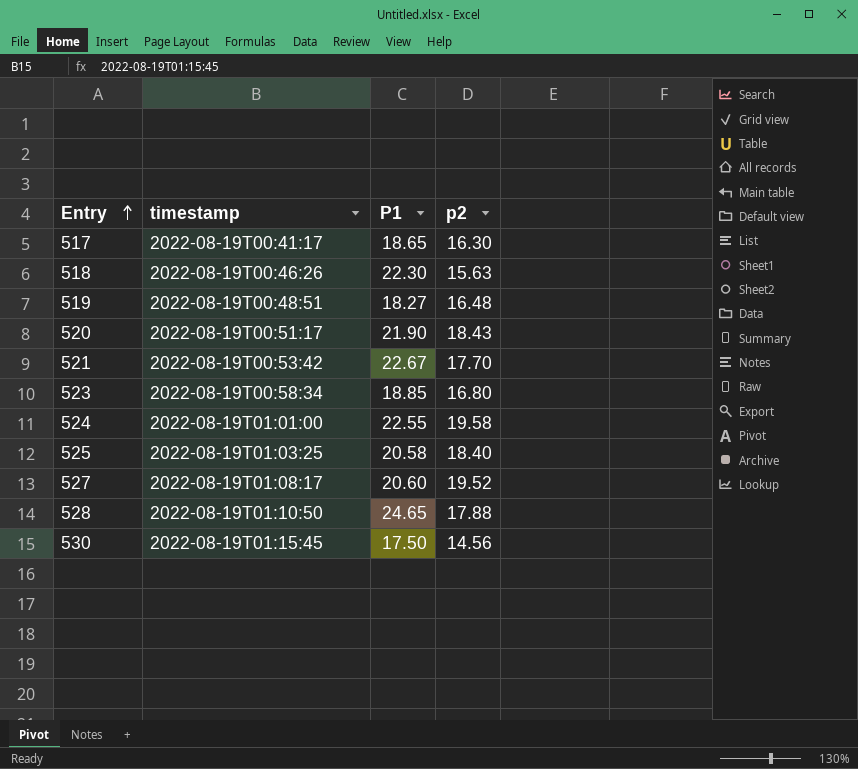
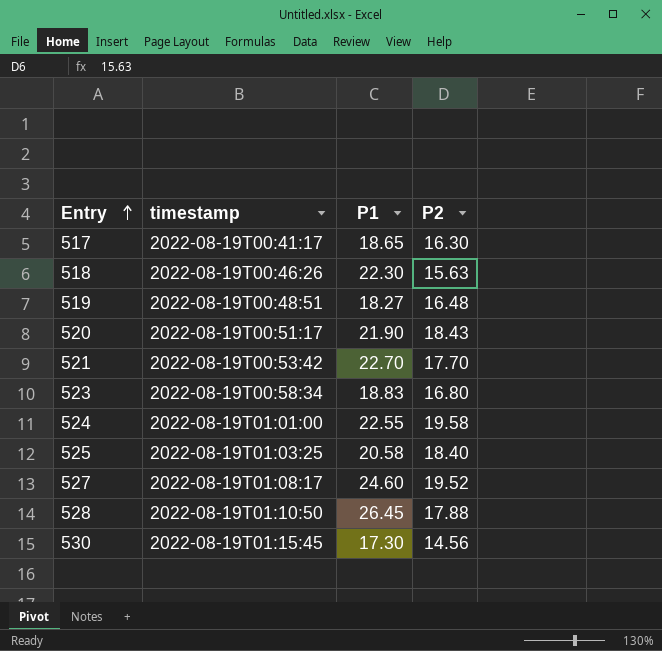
column name: p2 -> P2
521 | P1: 22.67 -> 22.70
523 | P1: 18.85 -> 18.83
527 | P1: 20.60 -> 24.60
528 | P1: 24.65 -> 26.45
530 | P1: 17.50 -> 17.30

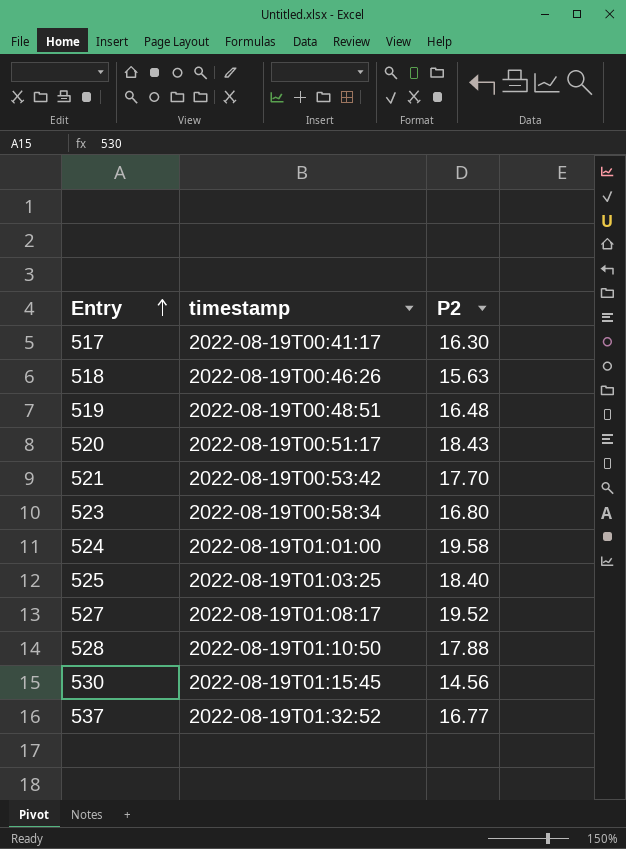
column P1 | position: 3 -> none
row 537: none -> 2022-08-19T01:32:52 | 16.77

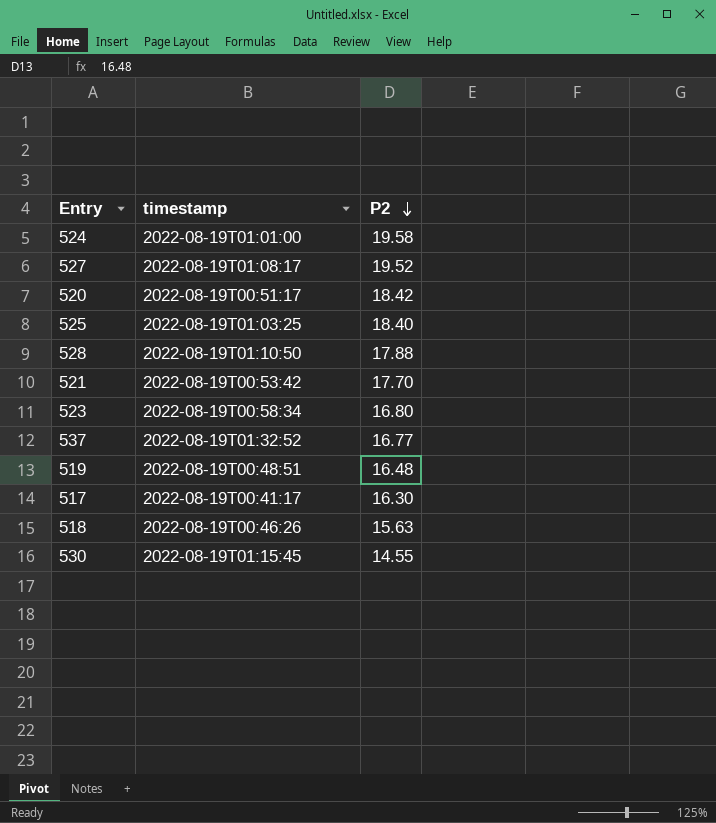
row order: Entry ascending -> P2 descending
520 | P2: 18.43 -> 18.42
530 | P2: 14.56 -> 14.55

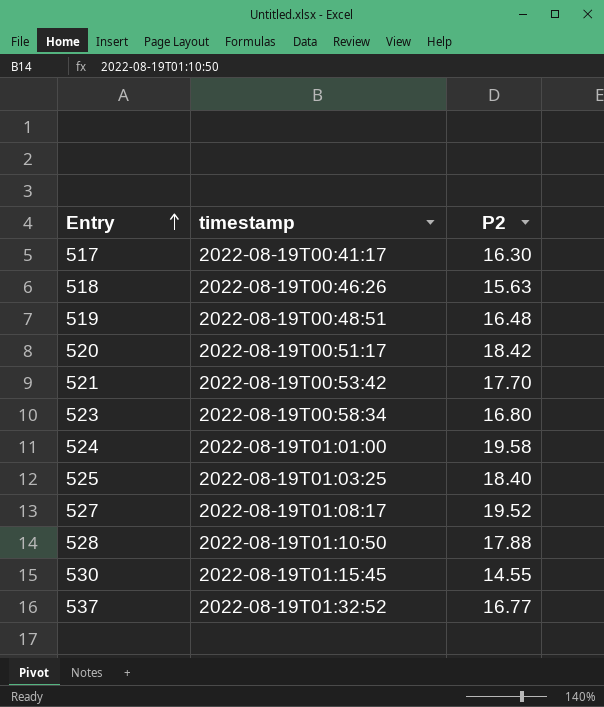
row order: P2 descending -> Entry ascending

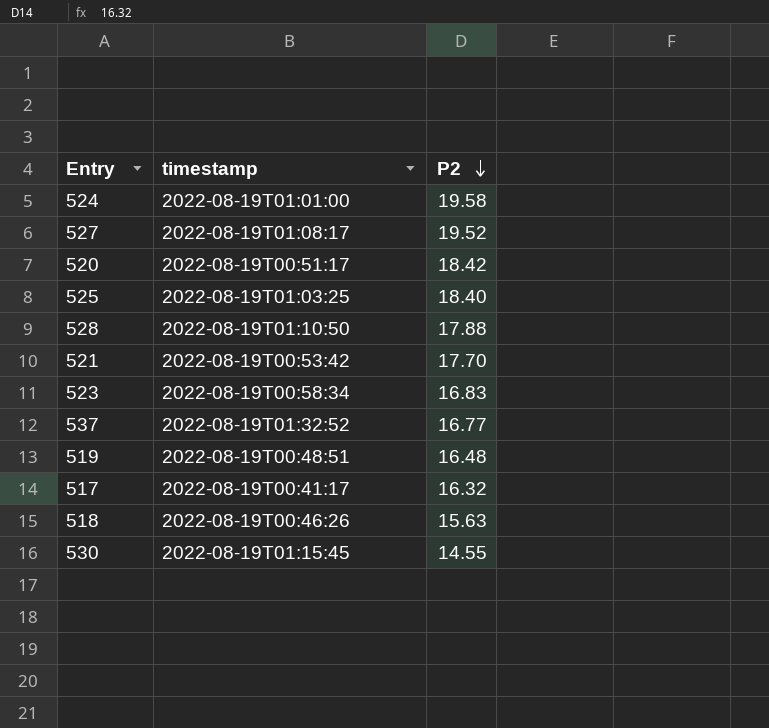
row order: Entry ascending -> P2 descending
523 | P2: 16.80 -> 16.83
517 | P2: 16.30 -> 16.32

